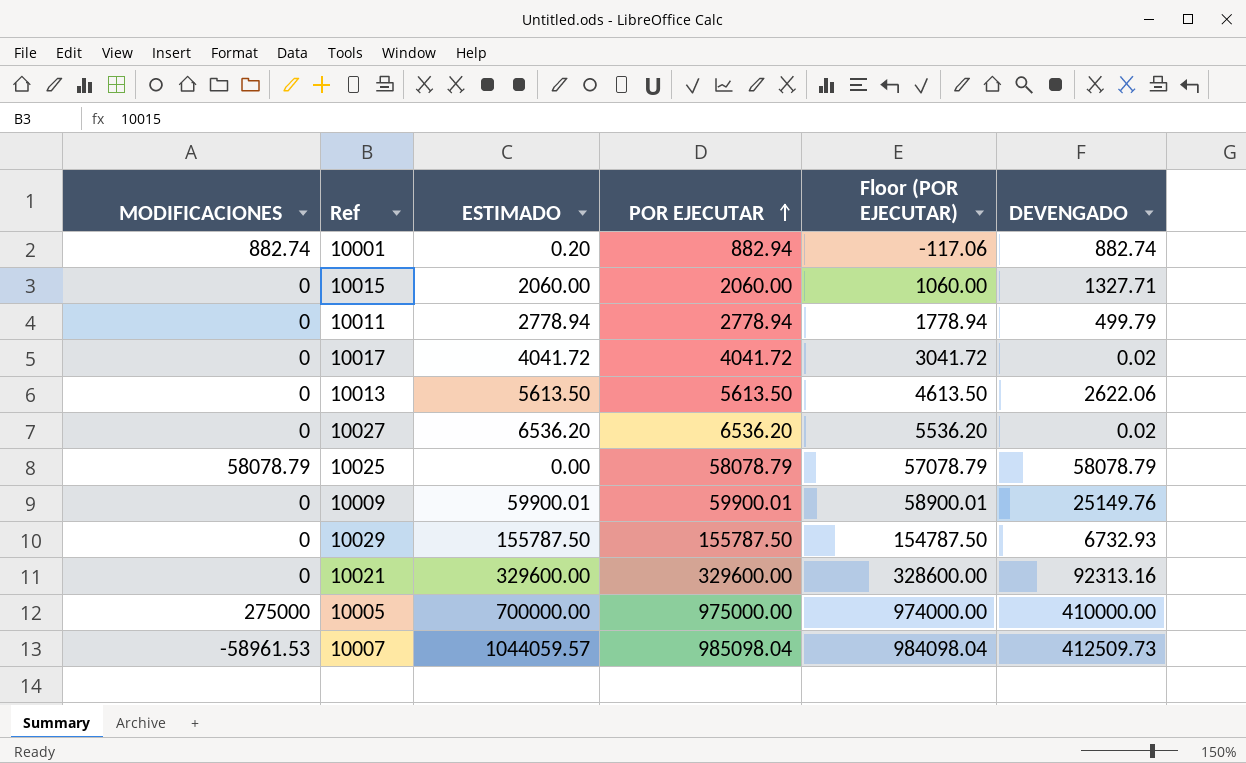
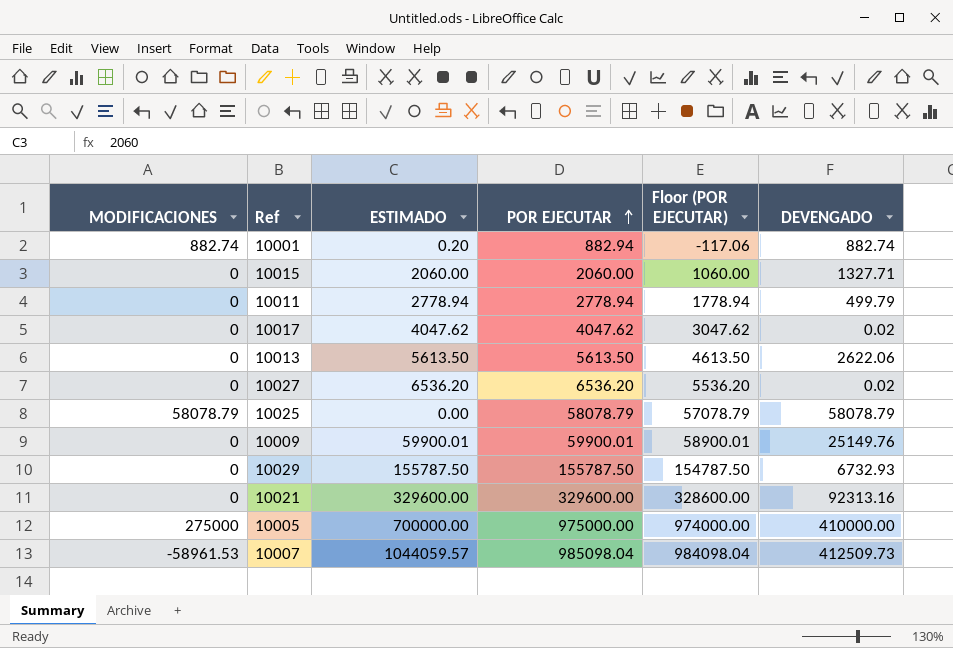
10017 | ESTIMADO: 4041.72 -> 4047.62
10017 | POR EJECUTAR: 4041.72 -> 4047.62
10017 | Floor (POR EJECUTAR): 3041.72 -> 3047.62

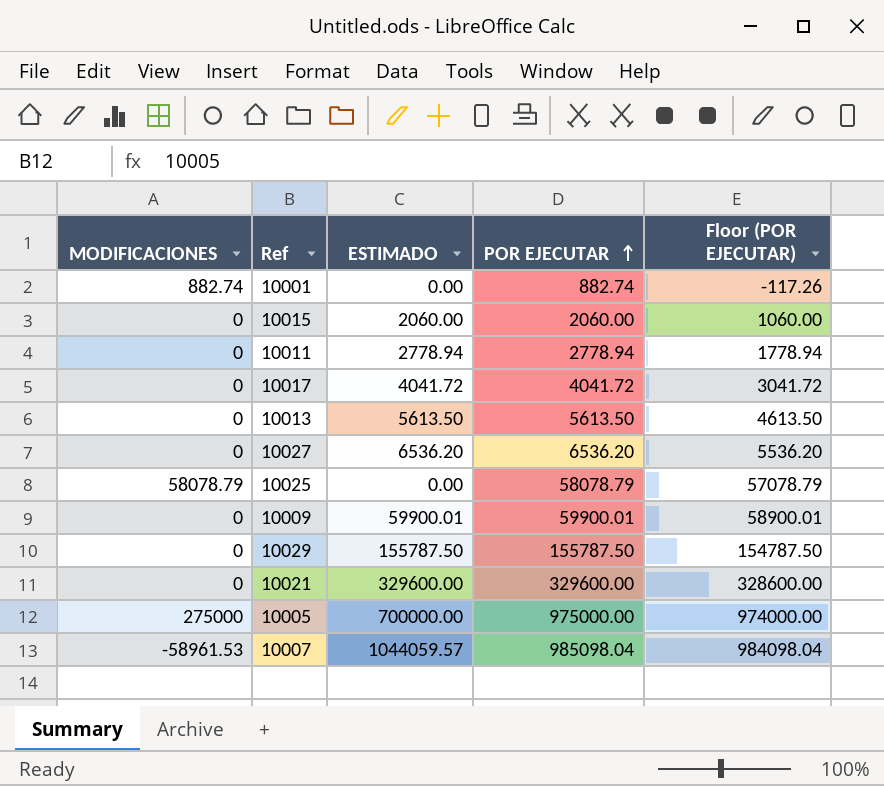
column DEVENGADO | position: 6 -> none
10001 | ESTIMADO: 0.20 -> 0.00
10001 | POR EJECUTAR: 882.94 -> 882.74
10001 | Floor (POR EJECUTAR): -117.06 -> -117.26
10017 | ESTIMADO: 4047.62 -> 4041.72
10017 | POR EJECUTAR: 4047.62 -> 4041.72
10017 | Floor (POR EJECUTAR): 3047.62 -> 3041.72

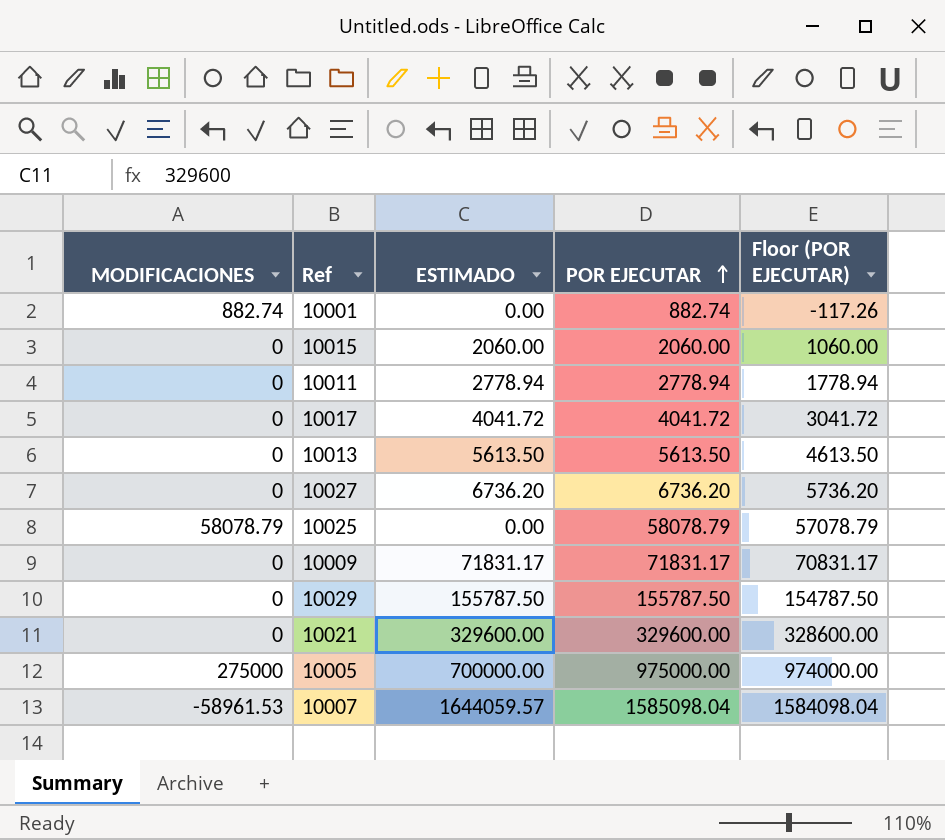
10027 | ESTIMADO: 6536.20 -> 6736.20
10027 | POR EJECUTAR: 6536.20 -> 6736.20
10027 | Floor (POR EJECUTAR): 5536.20 -> 5736.20
10009 | ESTIMADO: 59900.01 -> 71831.17
10009 | POR EJECUTAR: 59900.01 -> 71831.17
10009 | Floor (POR EJECUTAR): 58900.01 -> 70831.17
10007 | ESTIMADO: 1044059.57 -> 1644059.57
10007 | POR EJECUTAR: 985098.04 -> 1585098.04
10007 | Floor (POR EJECUTAR): 984098.04 -> 1584098.04

